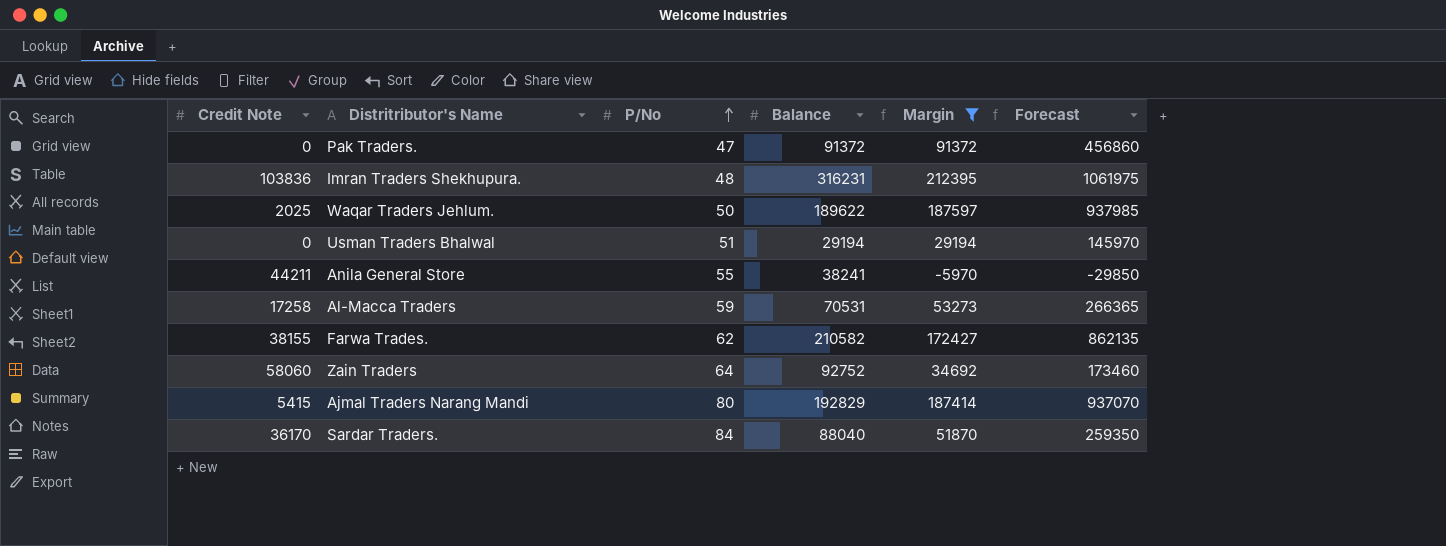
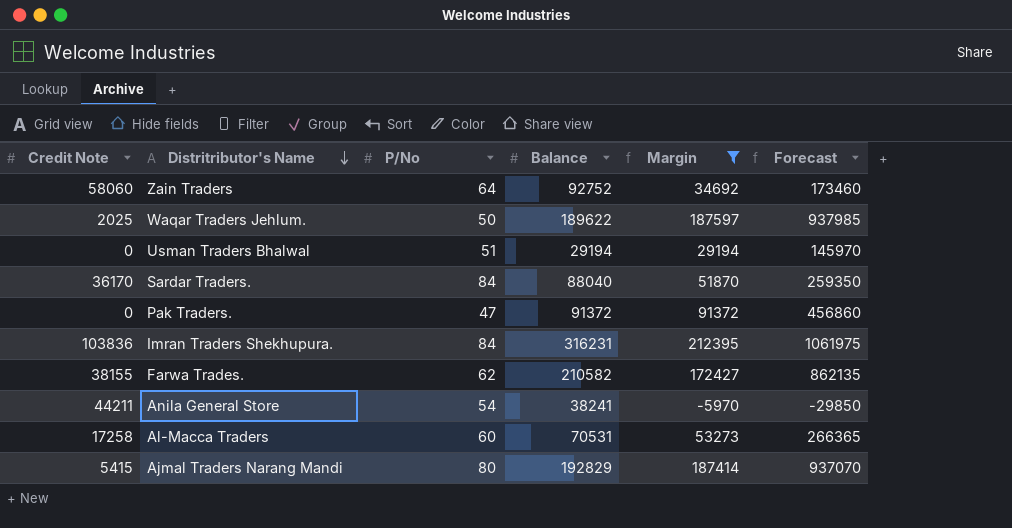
row order: P/No ascending -> Distritributor's Name descending
Imran Traders Shekhupura. | P/No: 48 -> 84
Anila General Store | P/No: 55 -> 54
Al-Macca Traders | P/No: 59 -> 60

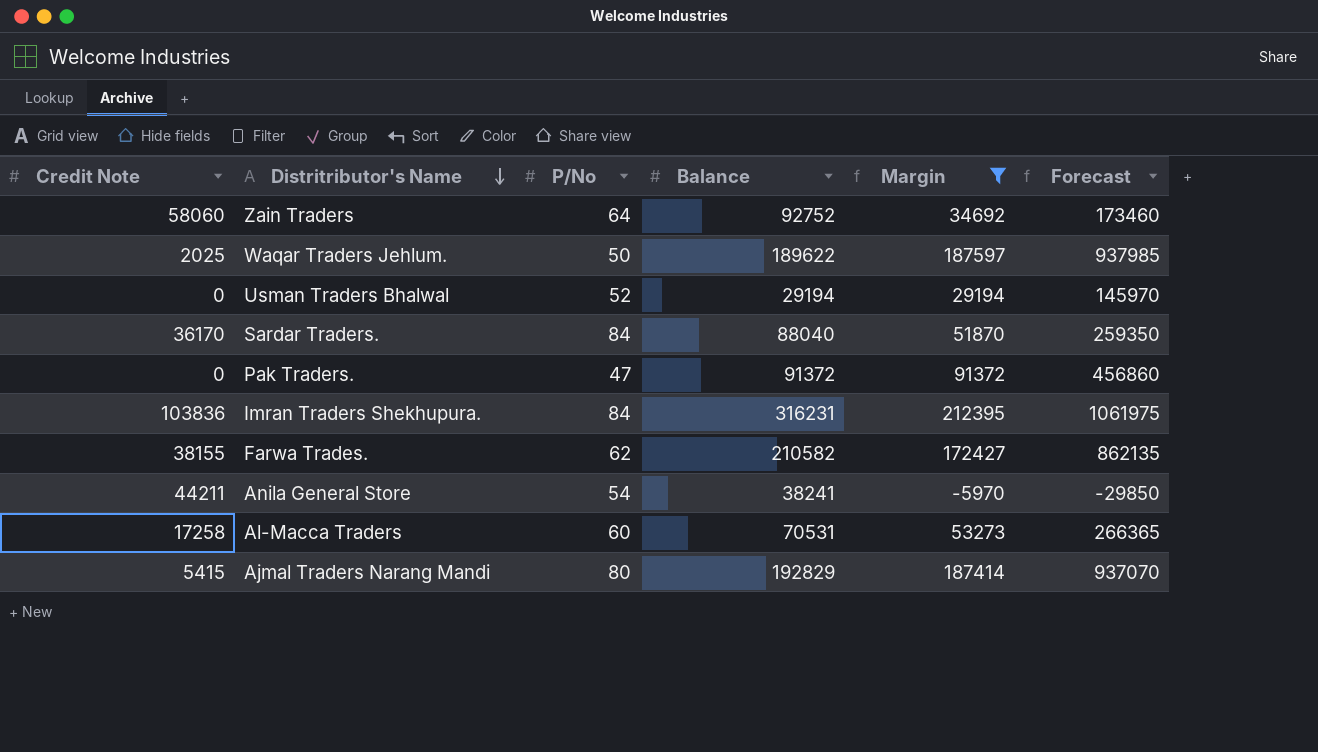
Usman Traders Bhalwal | P/No: 51 -> 52

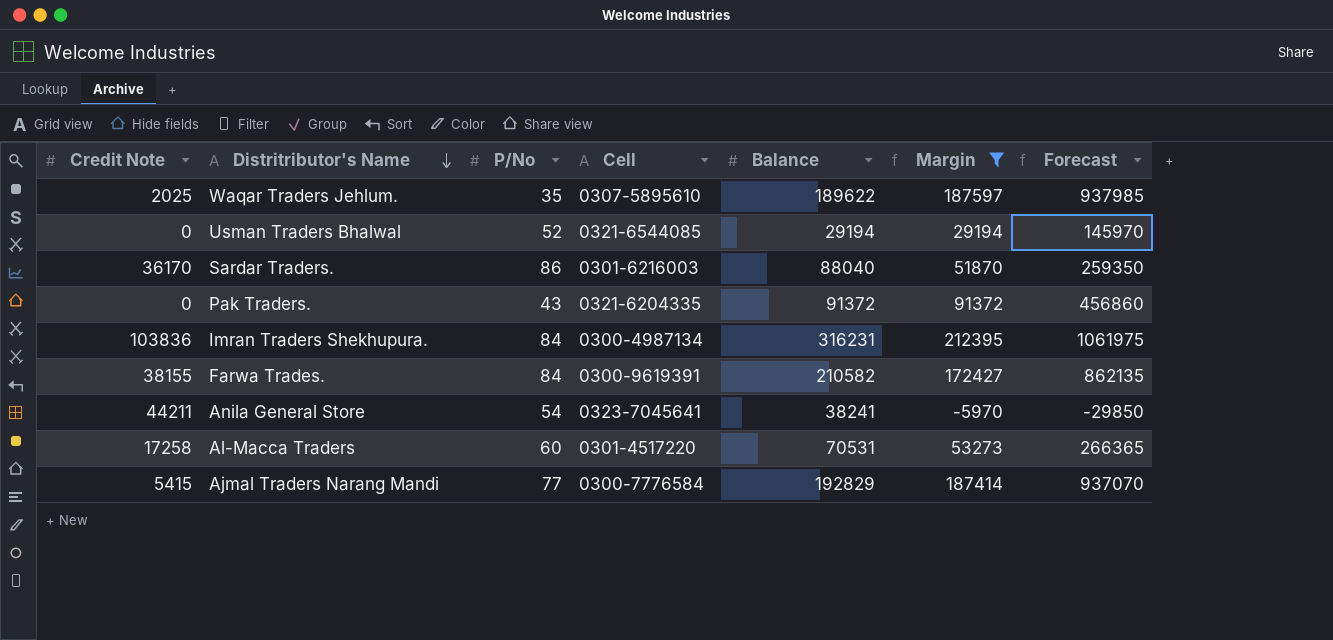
column Cell | position: none -> 4
row Zain Traders: 58060 | 64 | 92752 | 34692 | 173460 -> none
Waqar Traders Jehlum. | P/No: 50 -> 35
Sardar Traders. | P/No: 84 -> 86
Pak Traders. | P/No: 47 -> 43
Farwa Trades. | P/No: 62 -> 84
Ajmal Traders Narang Mandi | P/No: 80 -> 77

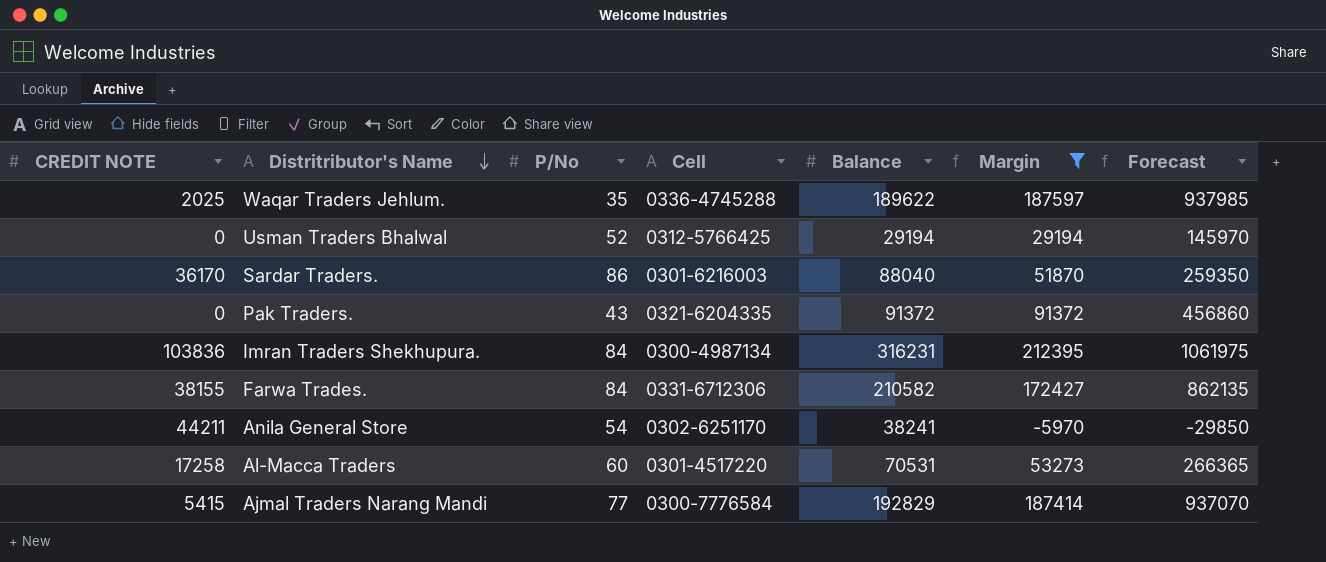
column name: Credit Note -> CREDIT NOTE
Waqar Traders Jehlum. | Cell: 0307-5895610 -> 0336-4745288
Usman Traders Bhalwal | Cell: 0321-6544085 -> 0312-5766425
Farwa Trades. | Cell: 0300-9619391 -> 0331-6712306
Anila General Store | Cell: 0323-7045641 -> 0302-6251170

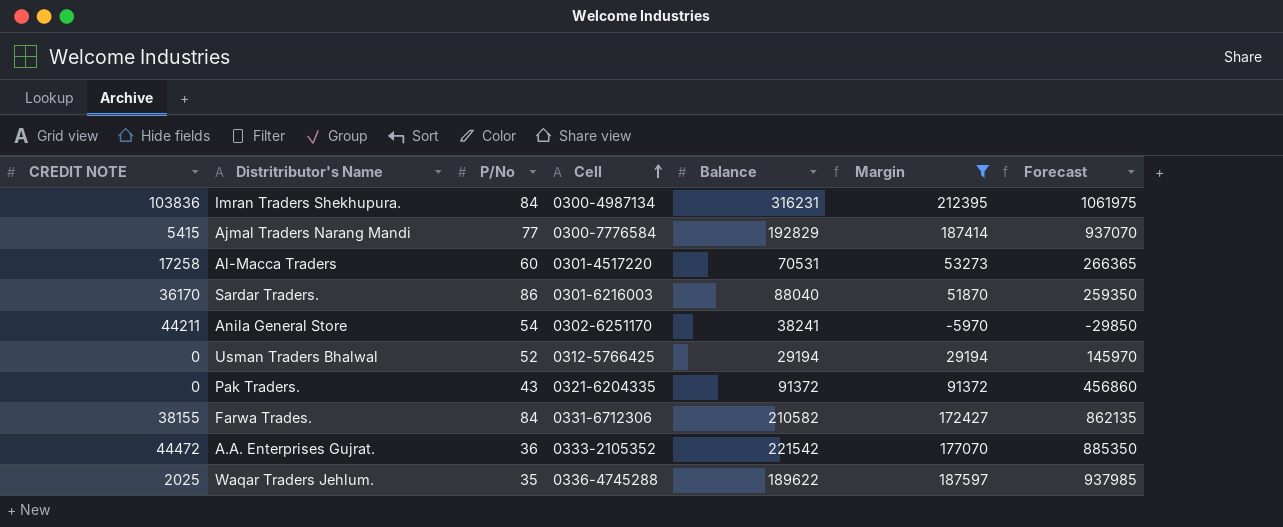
row order: Distritributor's Name descending -> Cell ascending
row A.A. Enterprises Gujrat.: none -> 44472 | 36 | 0333-2105352 | 221542 | 177070 | 885350

